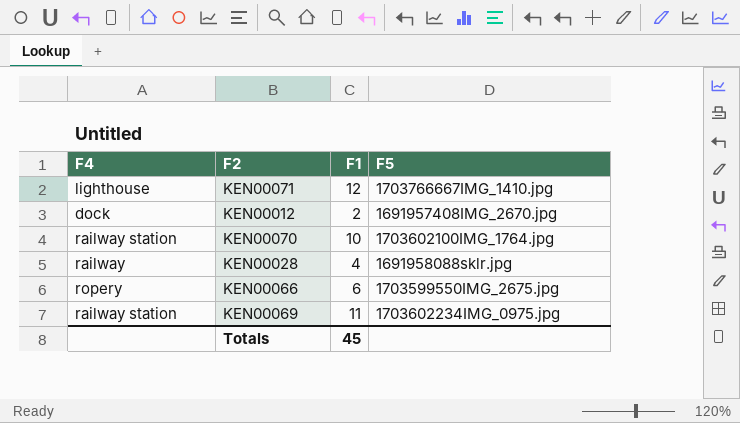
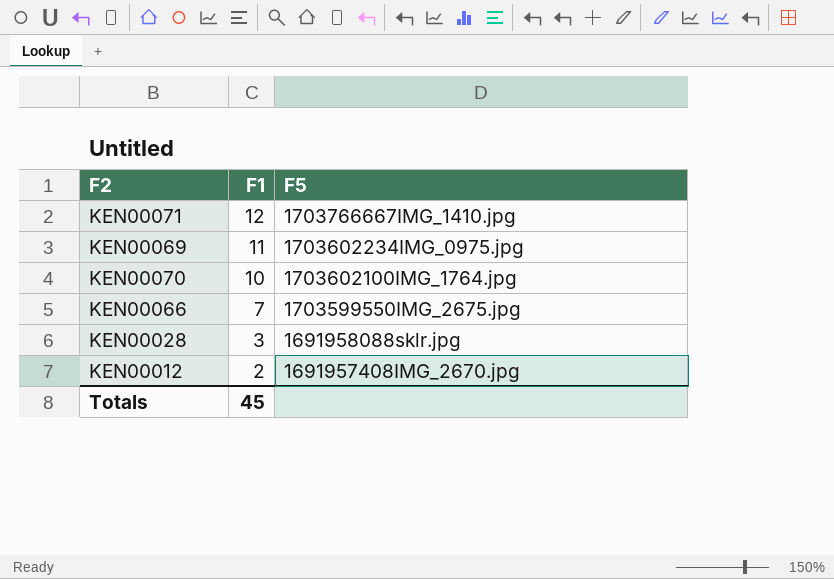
row order: none -> F1 descending
column F4 | position: 1 -> none
KEN00066 | F1: 6 -> 7
KEN00028 | F1: 4 -> 3

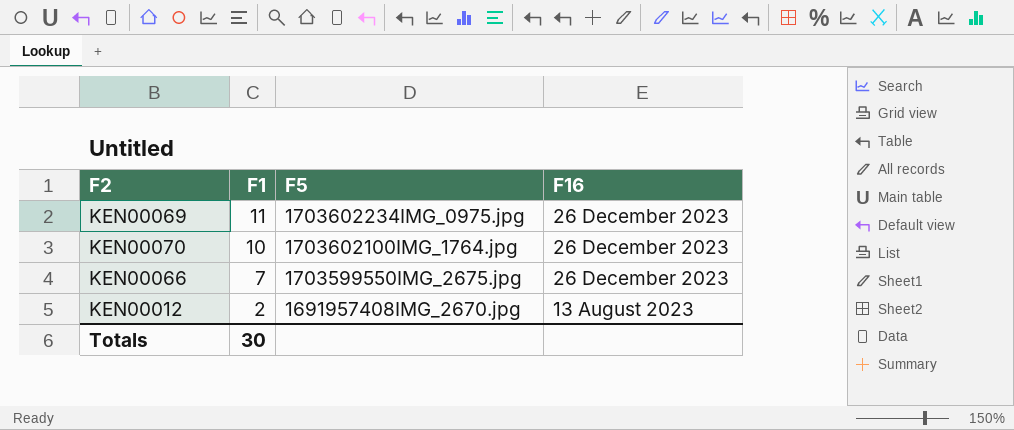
column F16 | position: none -> 4
row KEN00071: 12 | 1703766667IMG_1410.jpg -> none
row KEN00028: 3 | 1691958088sklr.jpg -> none
Totals | F1: 45 -> 30

